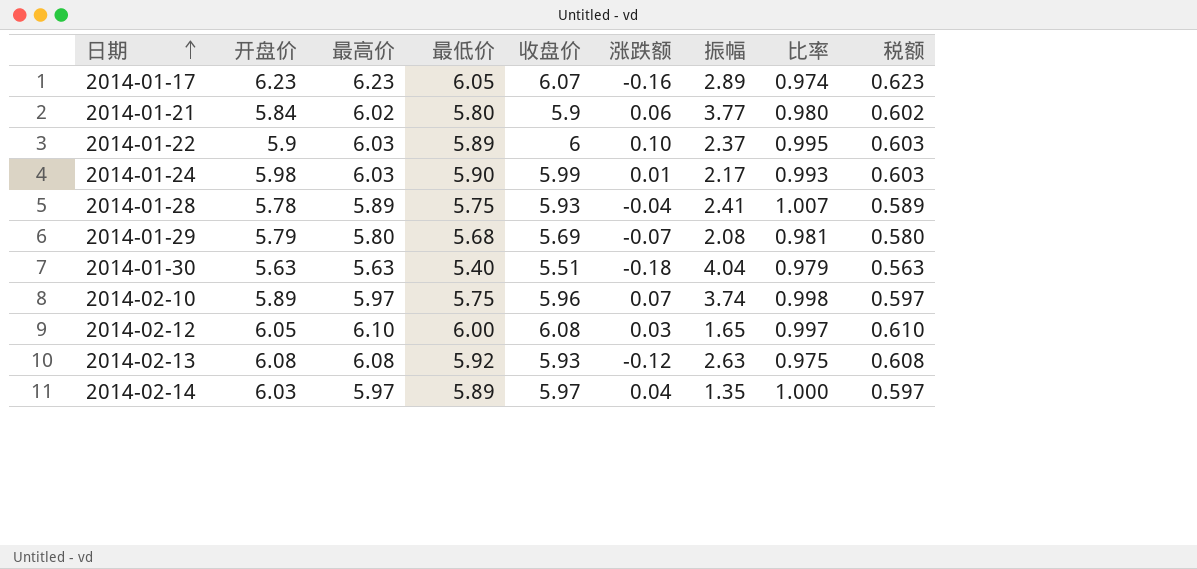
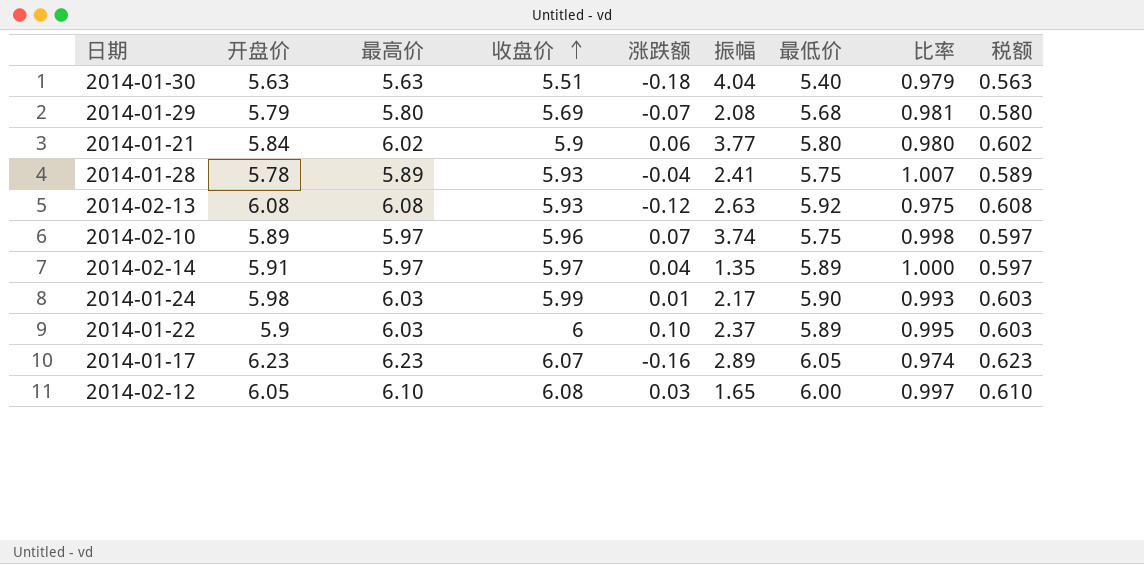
row order: 日期 ascending -> 收盘价 ascending
column 最低价 | position: 4 -> 7
2014-02-14 | 开盘价: 6.03 -> 5.91

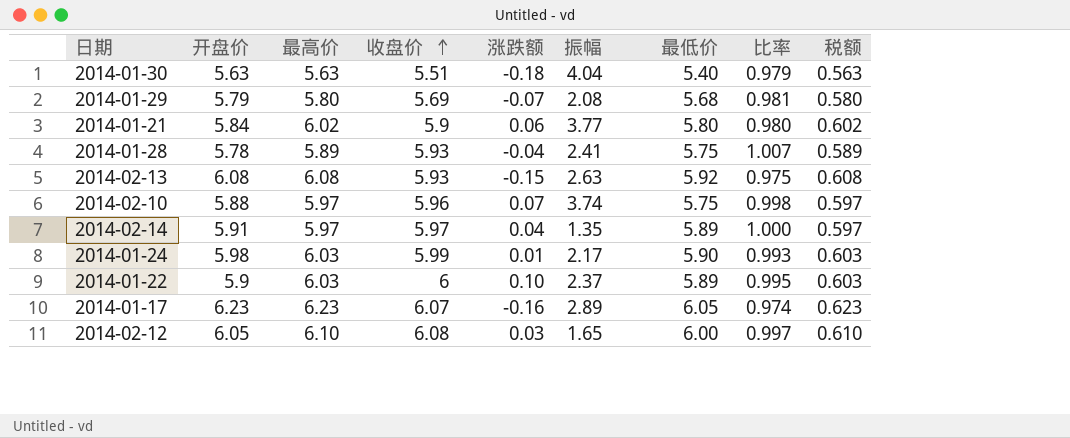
2014-02-13 | 涨跌额: -0.12 -> -0.15
2014-02-10 | 开盘价: 5.89 -> 5.88

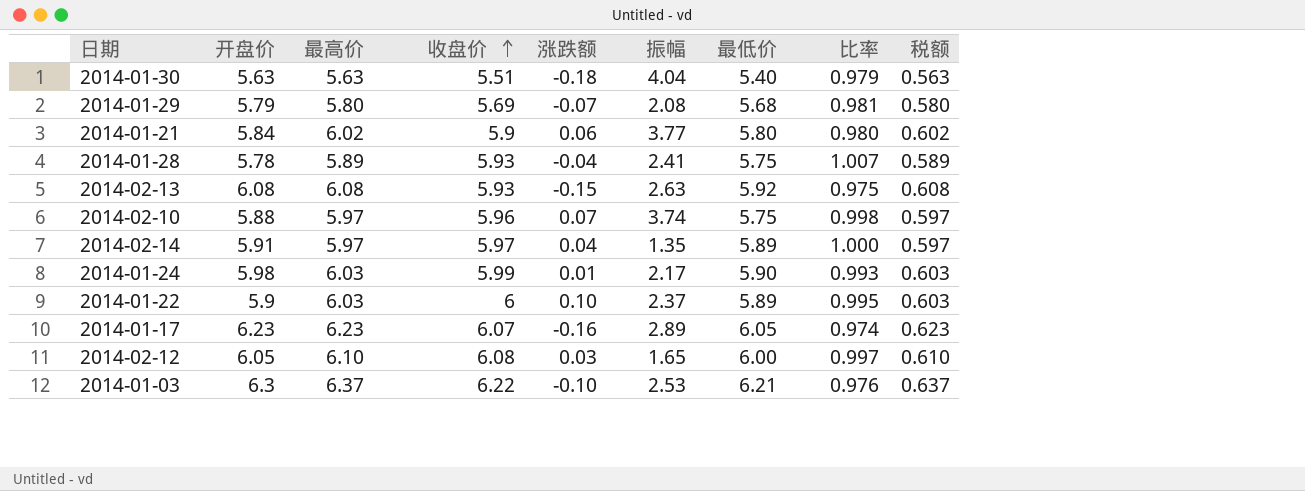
row 2014-01-03: none -> 6.3 | 6.37 | 6.22 | -0.10 | 2.53 | 6.21 | 0.976 | 0.637

